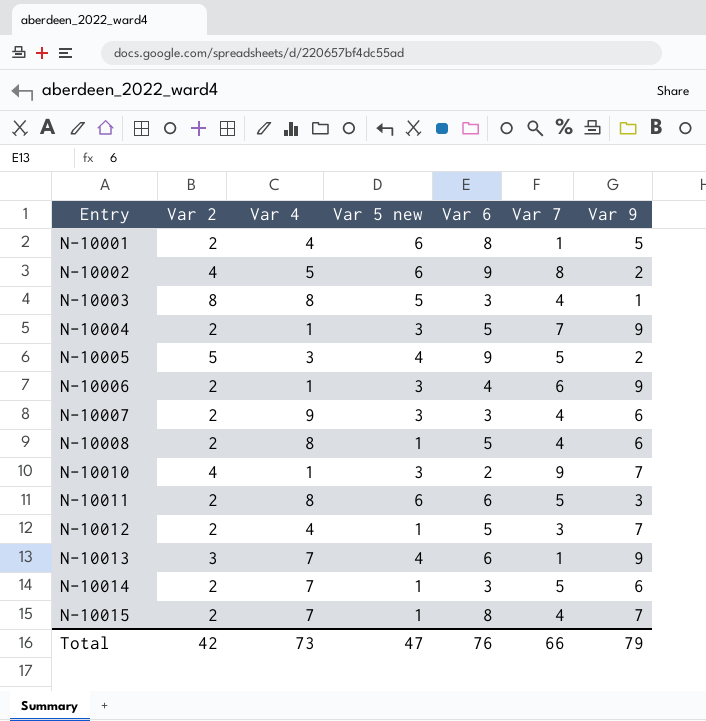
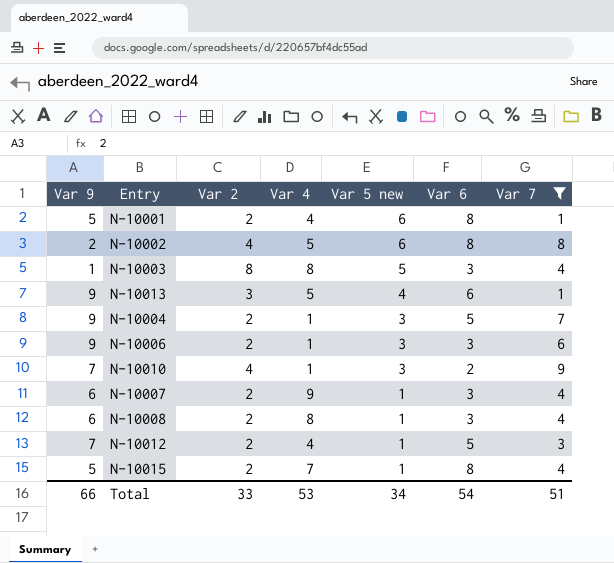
filter: none -> Var 7 != 5
row order: Entry ascending -> Var 5 new descending
column Var 9 | position: 7 -> 1
N-10002 | Var 6: 9 -> 8
N-10013 | Var 4: 7 -> 5
N-10006 | Var 6: 4 -> 3
N-10007 | Var 5 new: 3 -> 1
N-10008 | Var 6: 5 -> 3
N-10015 | Var 9: 7 -> 5
Total | Var 9: 79 -> 66
Total | Var 2: 42 -> 33
Total | Var 4: 73 -> 53
Total | Var 5 new: 47 -> 34
Total | Var 6: 76 -> 54
Total | Var 7: 66 -> 51

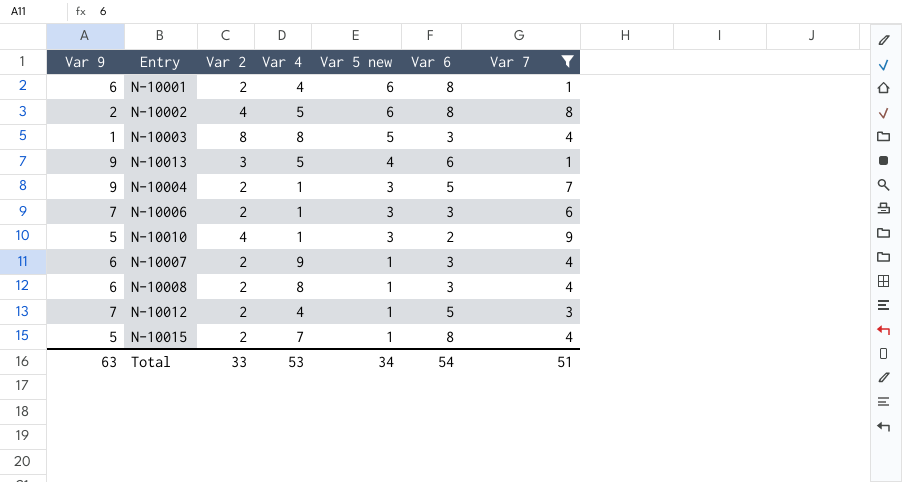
N-10001 | Var 9: 5 -> 6
N-10006 | Var 9: 9 -> 7
N-10010 | Var 9: 7 -> 5
Total | Var 9: 66 -> 63

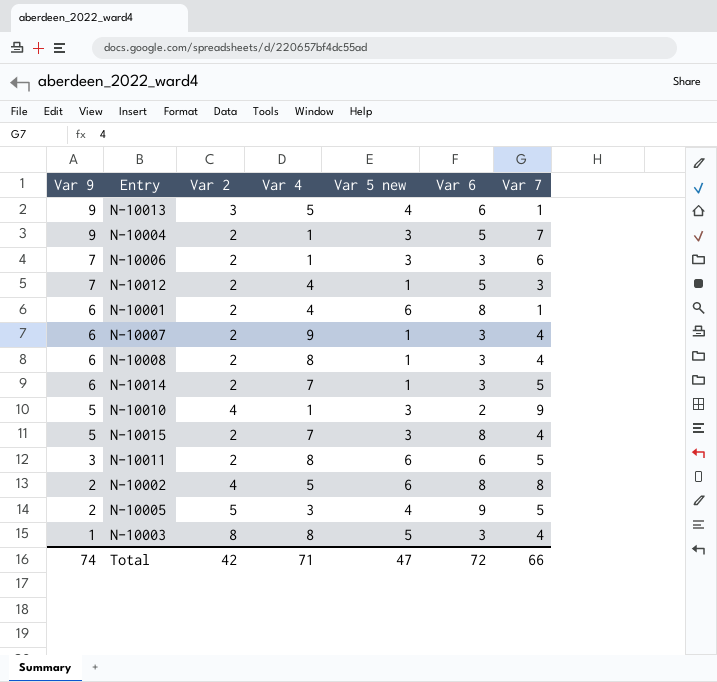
filter: Var 7 != 5 -> none
row order: Var 5 new descending -> Var 9 descending
N-10015 | Var 5 new: 1 -> 3
Total | Var 9: 63 -> 74
Total | Var 2: 33 -> 42
Total | Var 4: 53 -> 71
Total | Var 5 new: 34 -> 47
Total | Var 6: 54 -> 72
Total | Var 7: 51 -> 66

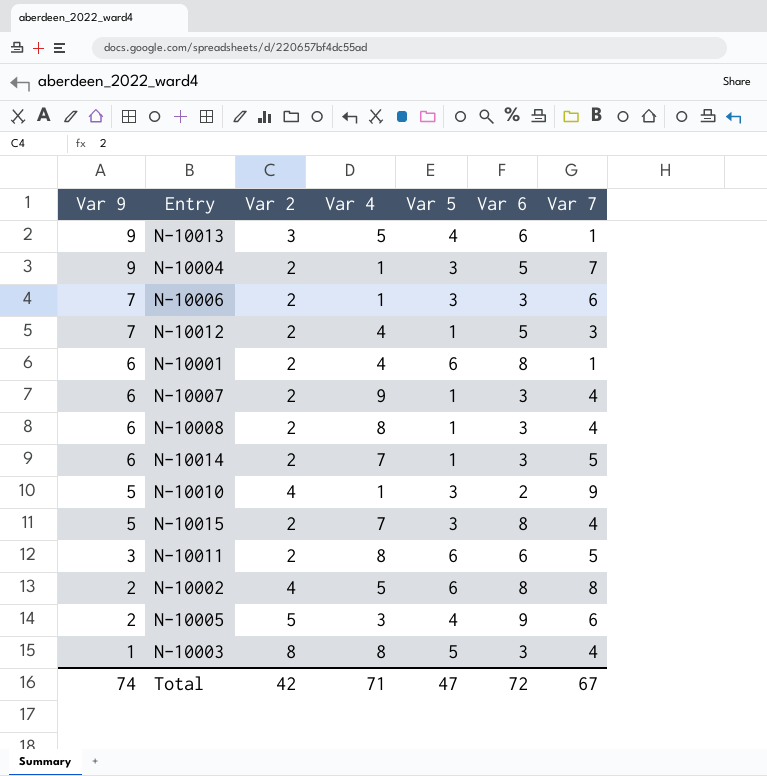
column name: Var 5 new -> Var 5
N-10005 | Var 7: 5 -> 6
Total | Var 7: 66 -> 67

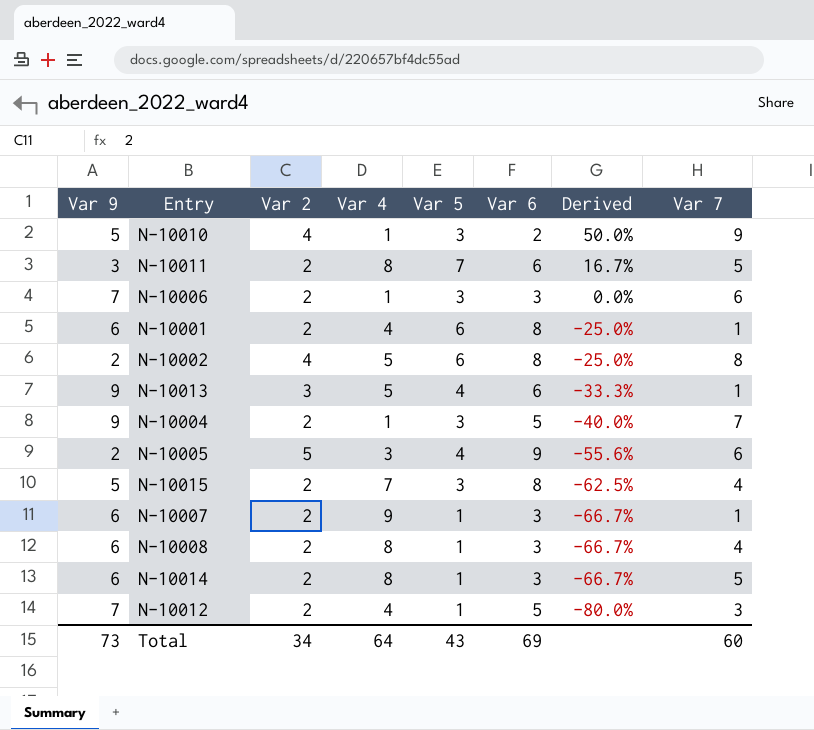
row order: Var 9 descending -> Derived descending
column Derived | formula: none -> ([Var 5] - [Var 6]) / [Var 6]
row N-10003: 1 | 8 | 8 | 5 | 3 | 4 -> none
N-10011 | Var 5: 6 -> 7
N-10007 | Var 7: 4 -> 1
N-10014 | Var 4: 7 -> 8
Total | Var 9: 74 -> 73
Total | Var 2: 42 -> 34
Total | Var 4: 71 -> 64
Total | Var 5: 47 -> 43
Total | Var 6: 72 -> 69
Total | Var 7: 67 -> 60

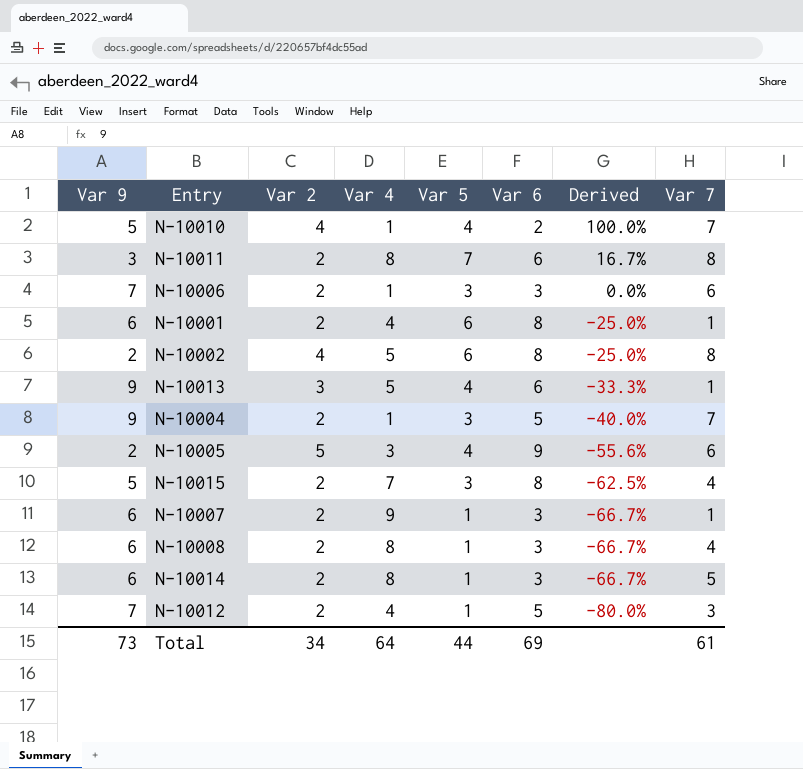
N-10010 | Var 5: 3 -> 4
N-10010 | Derived: 50.0% -> 100.0%
N-10010 | Var 7: 9 -> 7
N-10011 | Var 7: 5 -> 8
Total | Var 5: 43 -> 44
Total | Var 7: 60 -> 61

